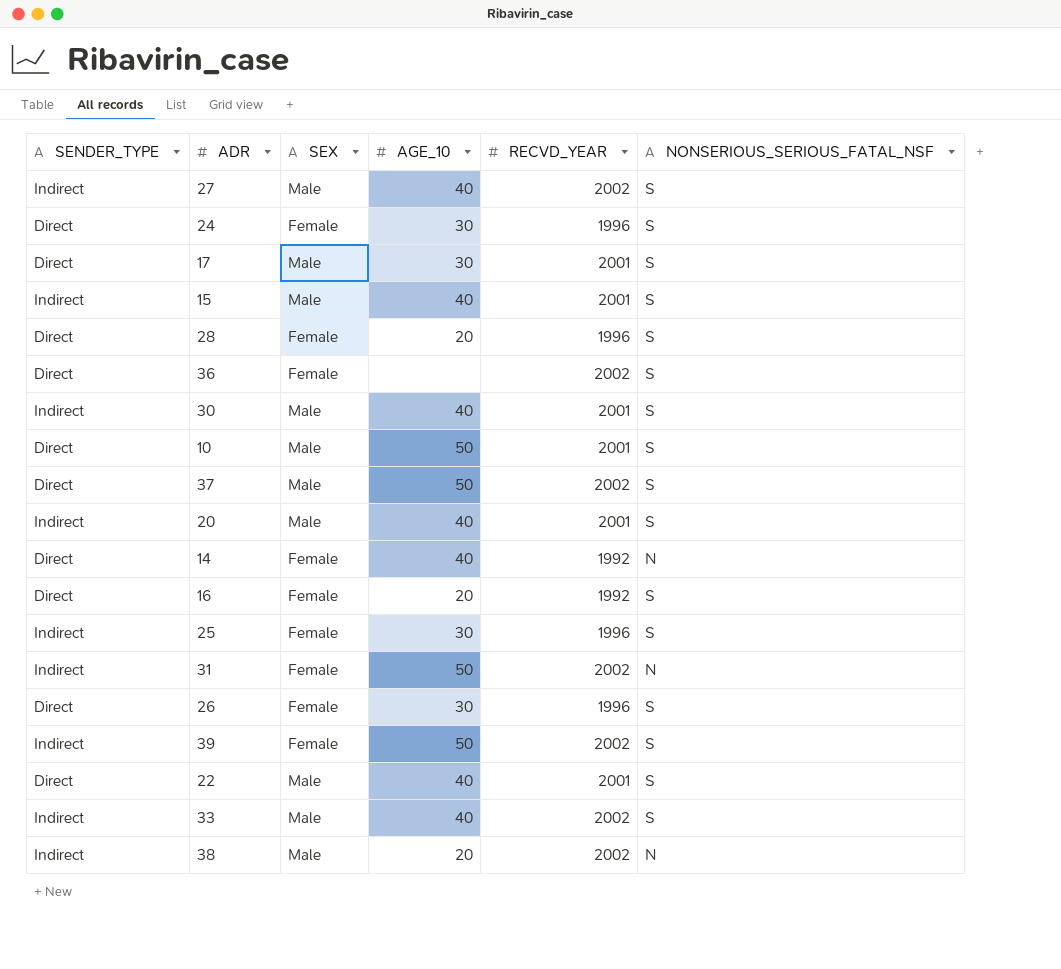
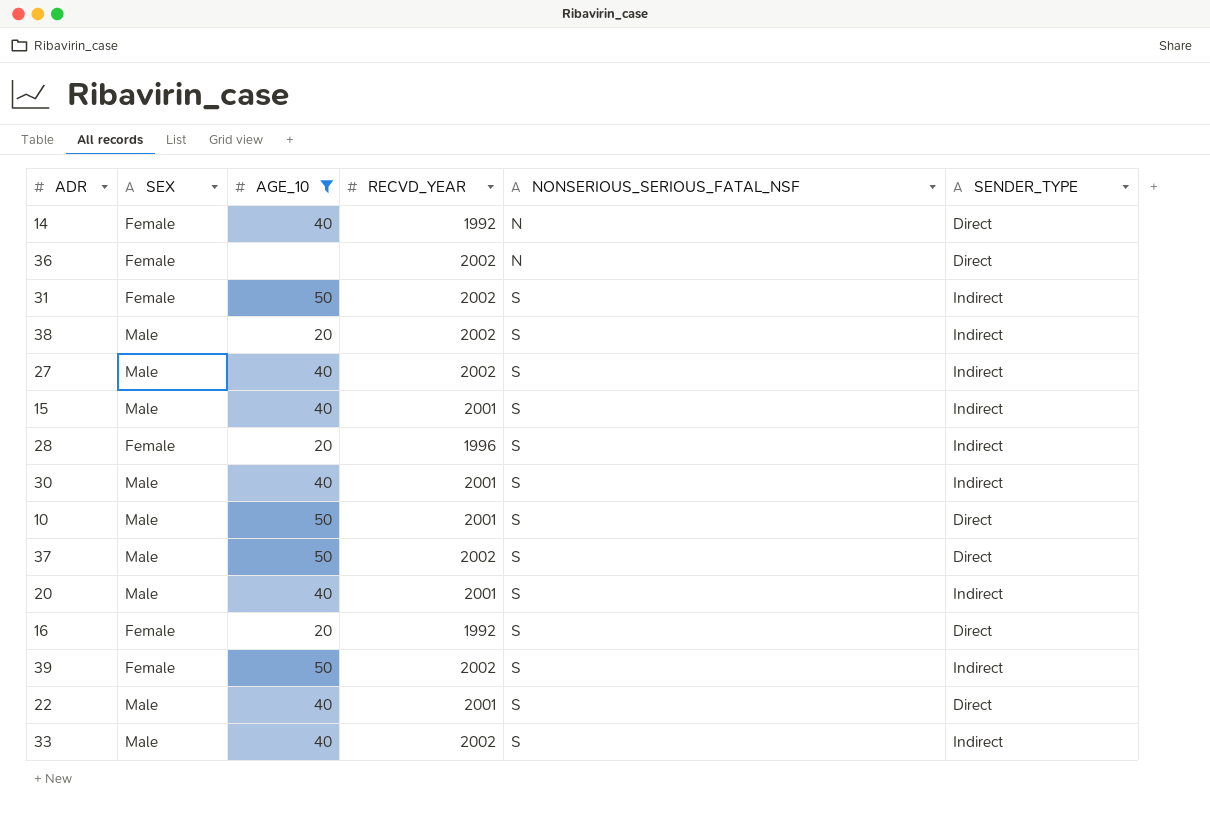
filter: none -> AGE_10 != 30
row order: none -> NONSERIOUS_SERIOUS_FATAL_NSF ascending
column SENDER_TYPE | position: 1 -> 6
36 | NONSERIOUS_SERIOUS_FATAL_NSF: S -> N
31 | NONSERIOUS_SERIOUS_FATAL_NSF: N -> S
38 | NONSERIOUS_SERIOUS_FATAL_NSF: N -> S
28 | SENDER_TYPE: Direct -> Indirect

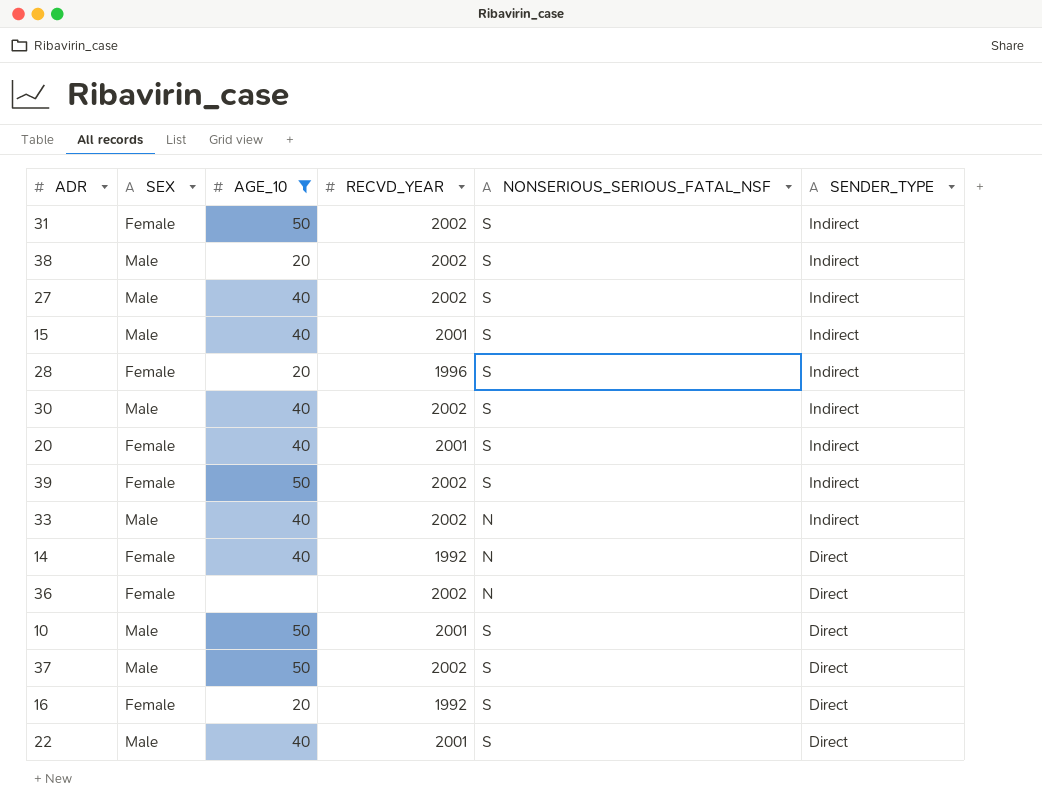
row order: NONSERIOUS_SERIOUS_FATAL_NSF ascending -> SENDER_TYPE descending
30 | RECVD_YEAR: 2001 -> 2002
20 | SEX: Male -> Female
33 | NONSERIOUS_SERIOUS_FATAL_NSF: S -> N

